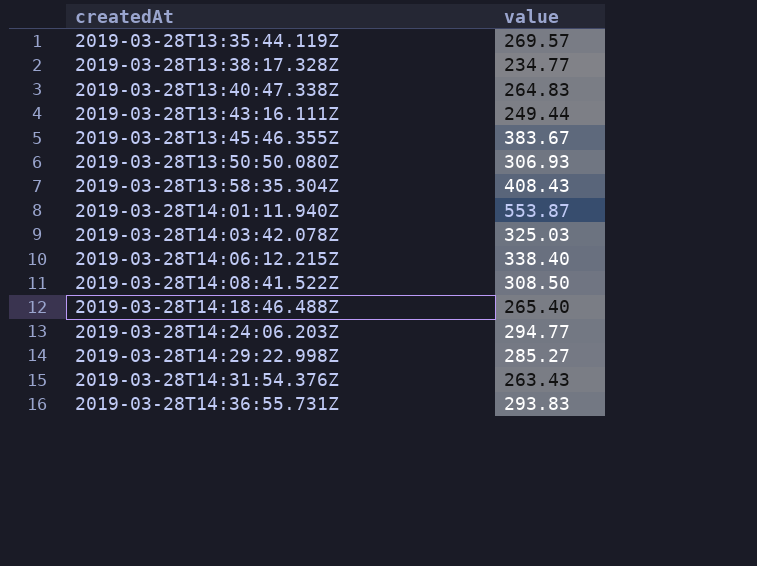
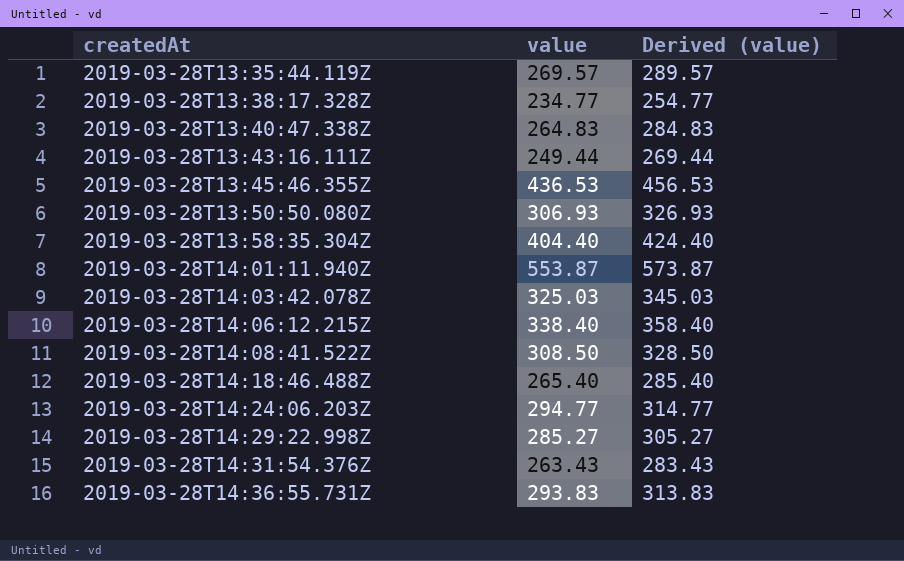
column Derived (value) | formula: none -> [value] + 20
2019-03-28T13:45:46.355Z | value: 383.67 -> 436.53
2019-03-28T13:58:35.304Z | value: 408.43 -> 404.40

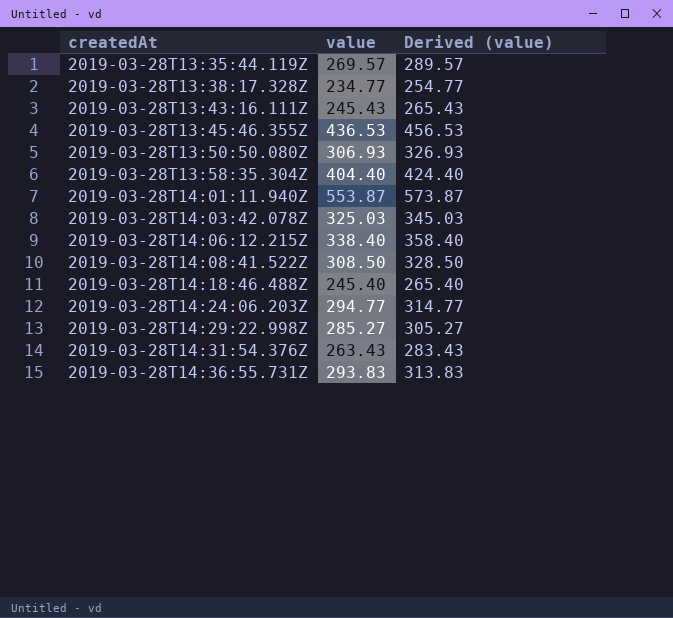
row 2019-03-28T13:40:47.338Z: 264.83 | 284.83 -> none
2019-03-28T13:43:16.111Z | value: 249.44 -> 245.43
2019-03-28T13:43:16.111Z | Derived (value): 269.44 -> 265.43
2019-03-28T14:18:46.488Z | value: 265.40 -> 245.40
2019-03-28T14:18:46.488Z | Derived (value): 285.40 -> 265.40

